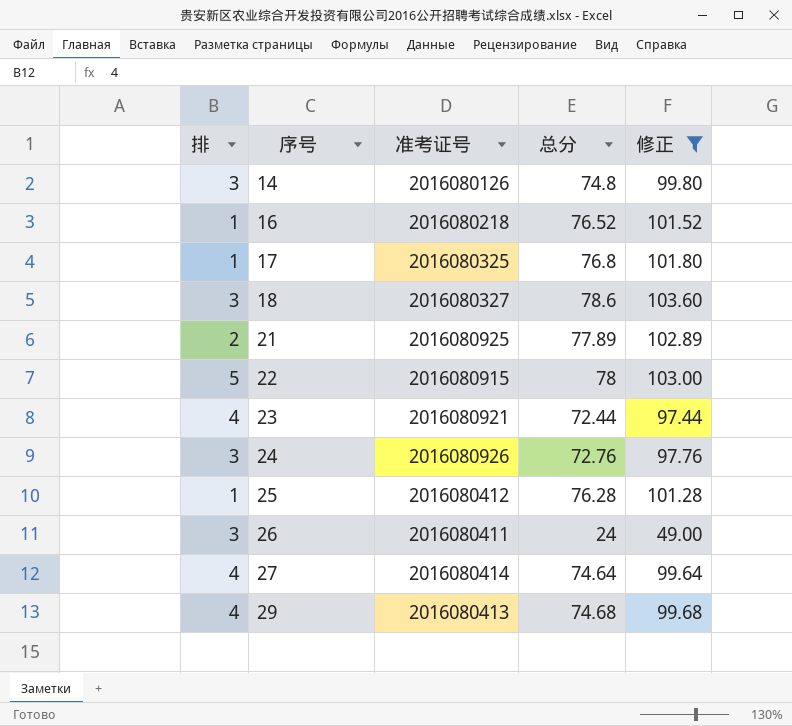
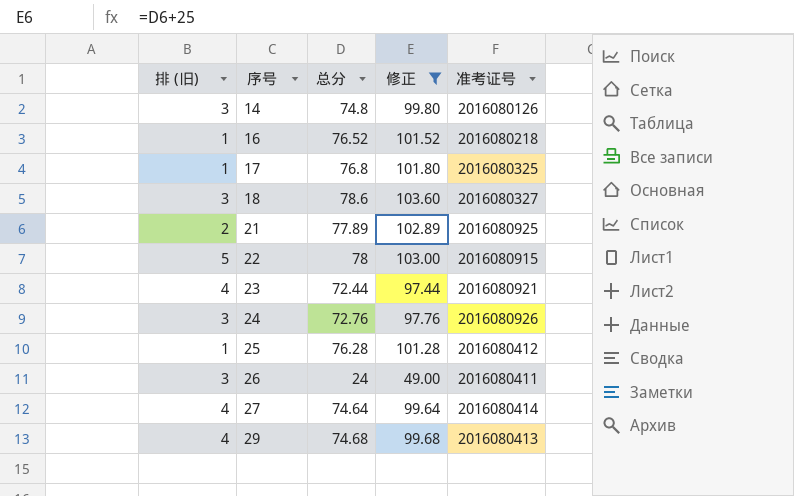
column name: 排 -> 排 (旧)
column 准考证号 | position: 3 -> 5

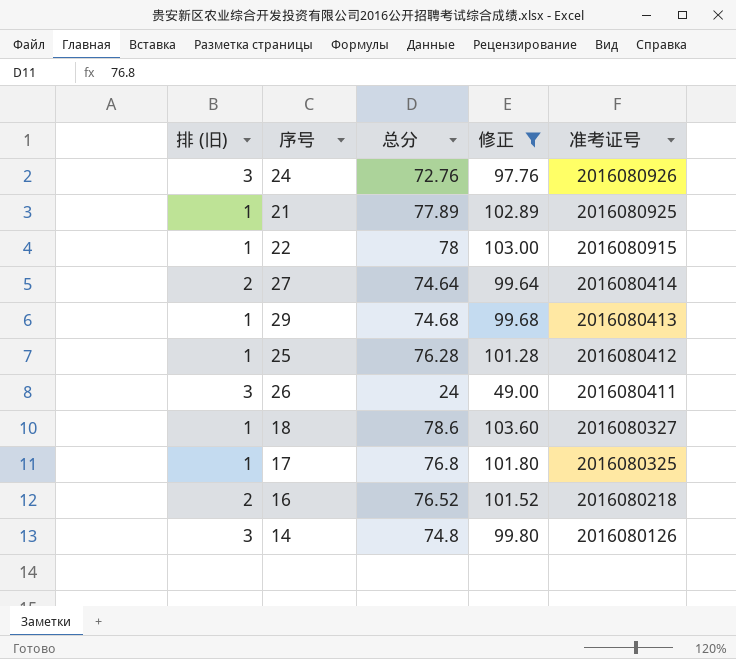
row order: 序号 ascending -> 准考证号 descending
row 23: 4 | 72.44 | 97.44 | 2016080921 -> none
21 | 排 (旧): 2 -> 1
22 | 排 (旧): 5 -> 1
27 | 排 (旧): 4 -> 2
29 | 排 (旧): 4 -> 1
18 | 排 (旧): 3 -> 1
16 | 排 (旧): 1 -> 2

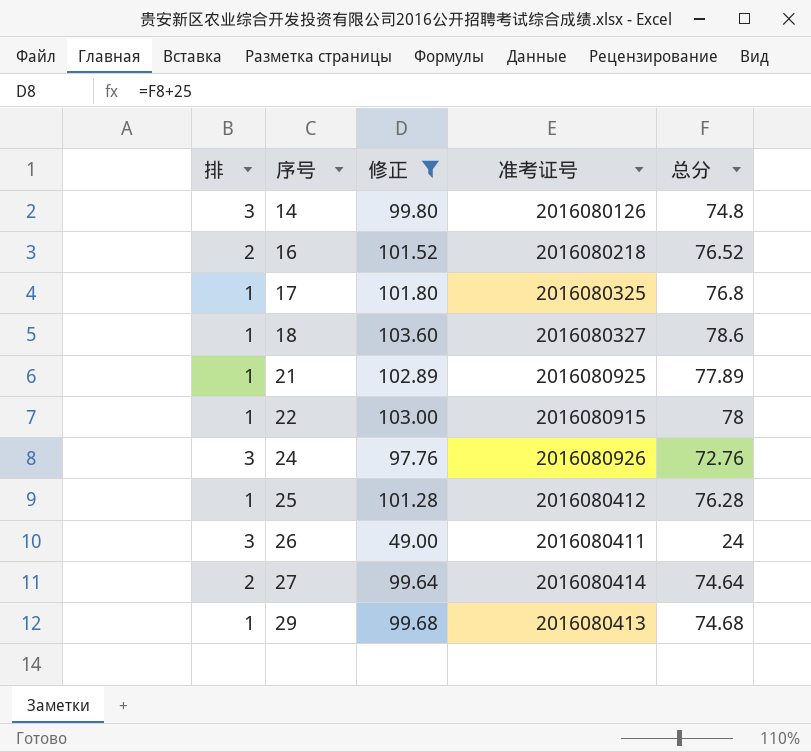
row order: 准考证号 descending -> 序号 ascending
column name: 排 (旧) -> 排
column 总分 | position: 3 -> 5

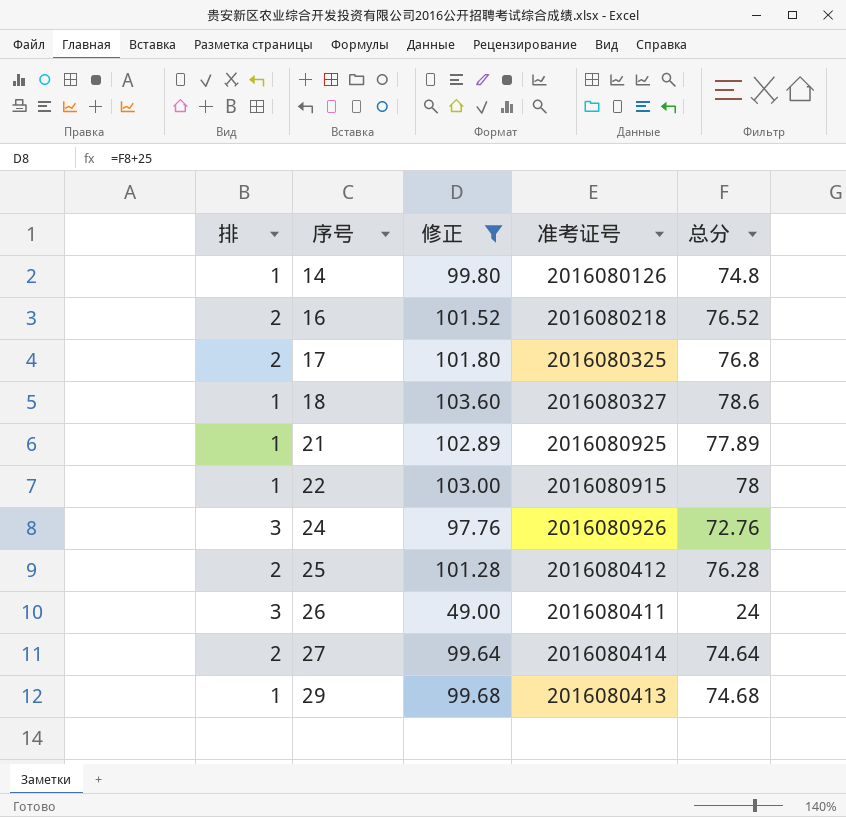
14 | 排: 3 -> 1
17 | 排: 1 -> 2
25 | 排: 1 -> 2

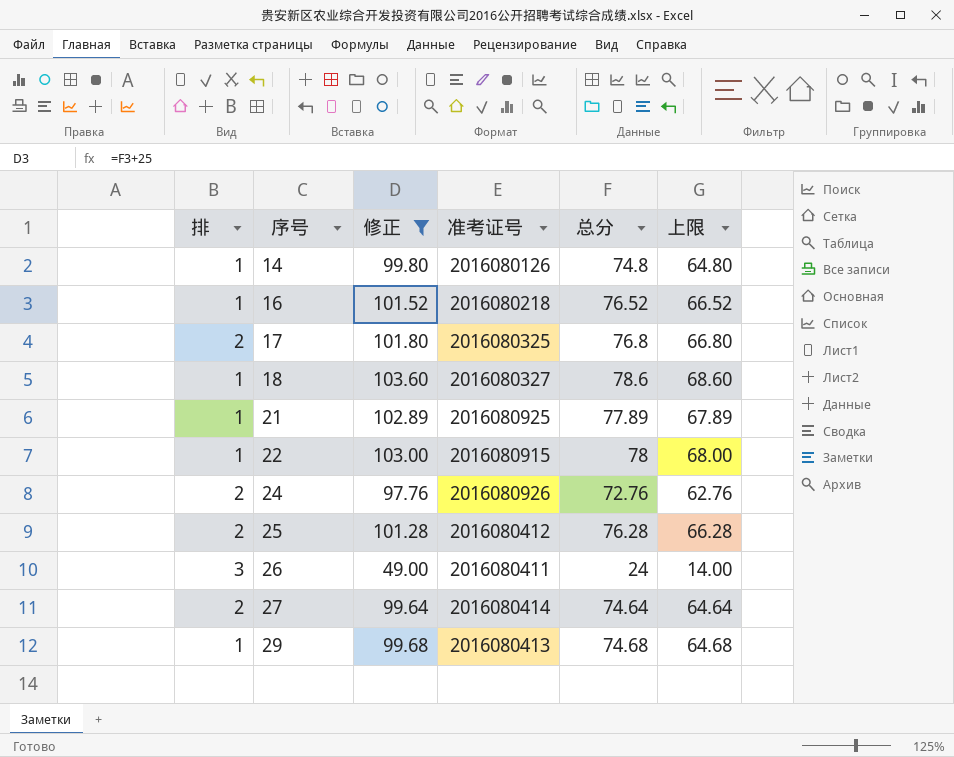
column 上限 | formula: none -> [总分] - 10
16 | 排: 2 -> 1
24 | 排: 3 -> 2

